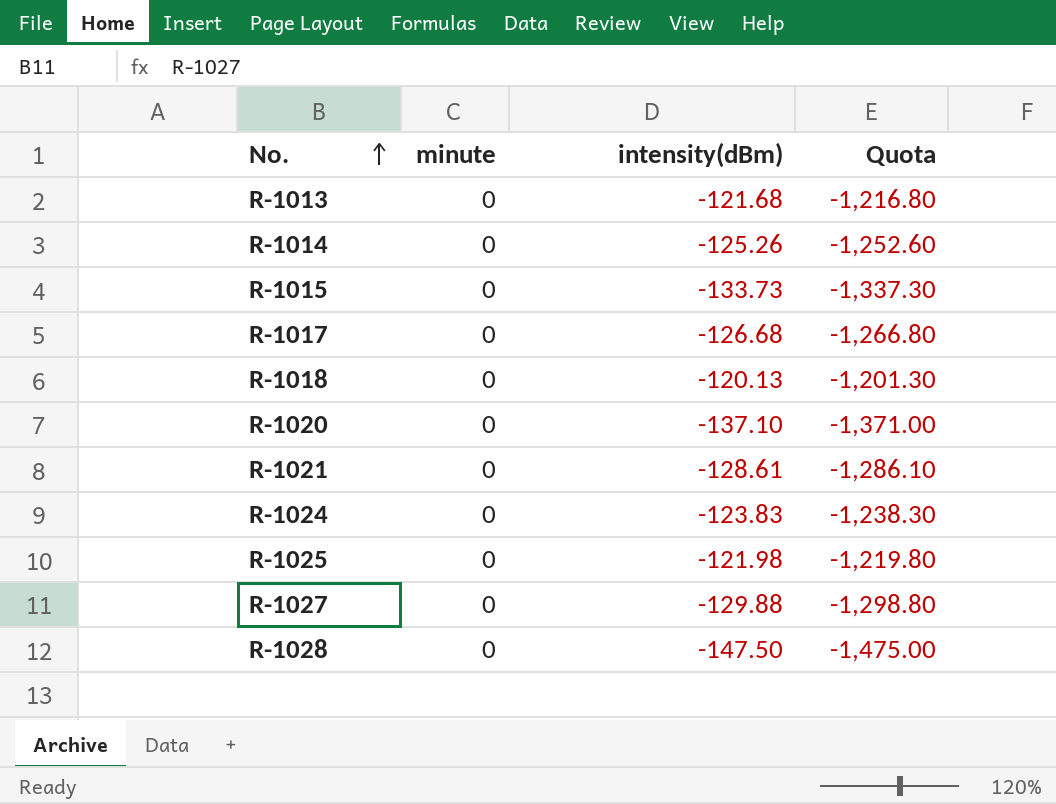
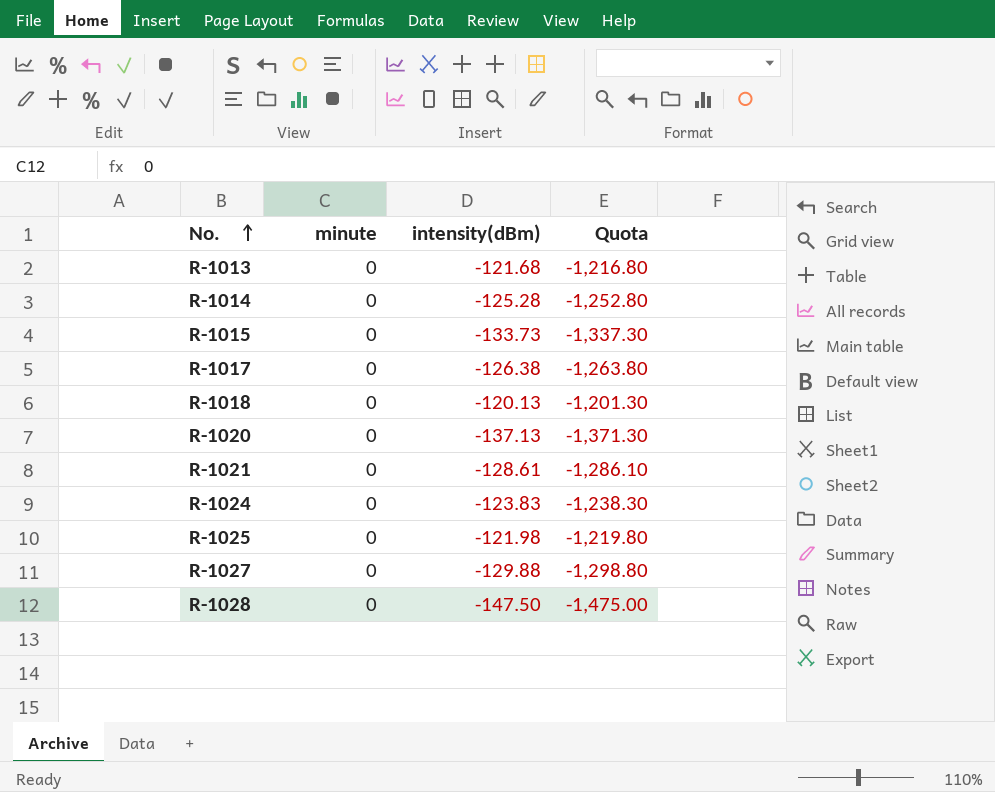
R-1014 | intensity(dBm): -125.26 -> -125.28
R-1014 | Quota: -1,252.60 -> -1,252.80
R-1017 | intensity(dBm): -126.68 -> -126.38
R-1017 | Quota: -1,266.80 -> -1,263.80
R-1020 | intensity(dBm): -137.10 -> -137.13
R-1020 | Quota: -1,371.00 -> -1,371.30

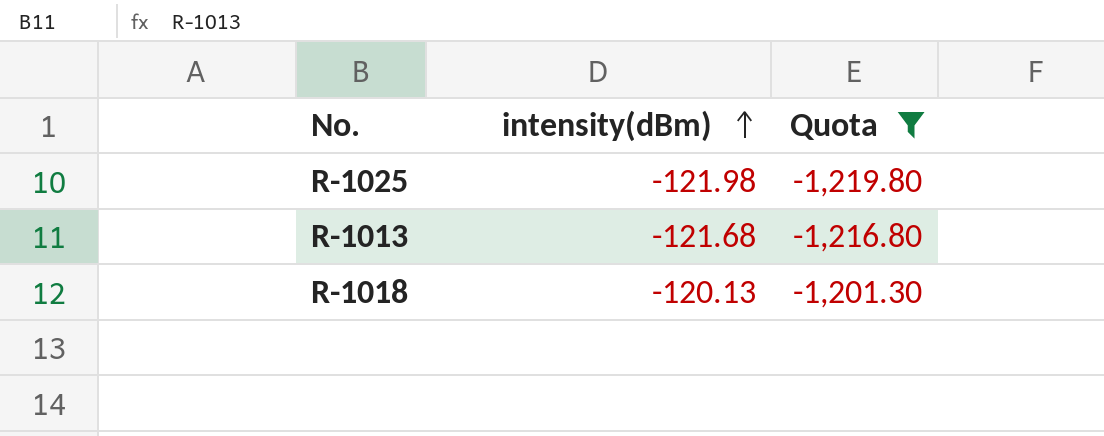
filter: none -> Quota >= -1,219.80
row order: No. ascending -> intensity(dBm) ascending
column minute | position: 2 -> none

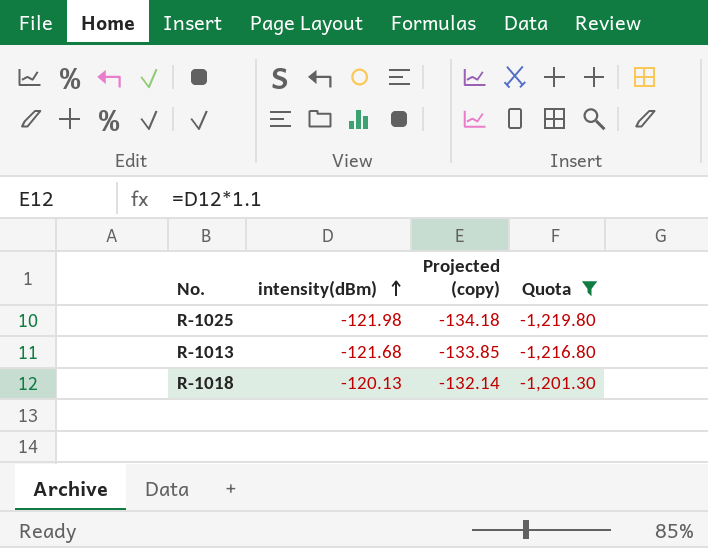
column Projected (copy) | formula: none -> [intensity(dBm)] * 1.1

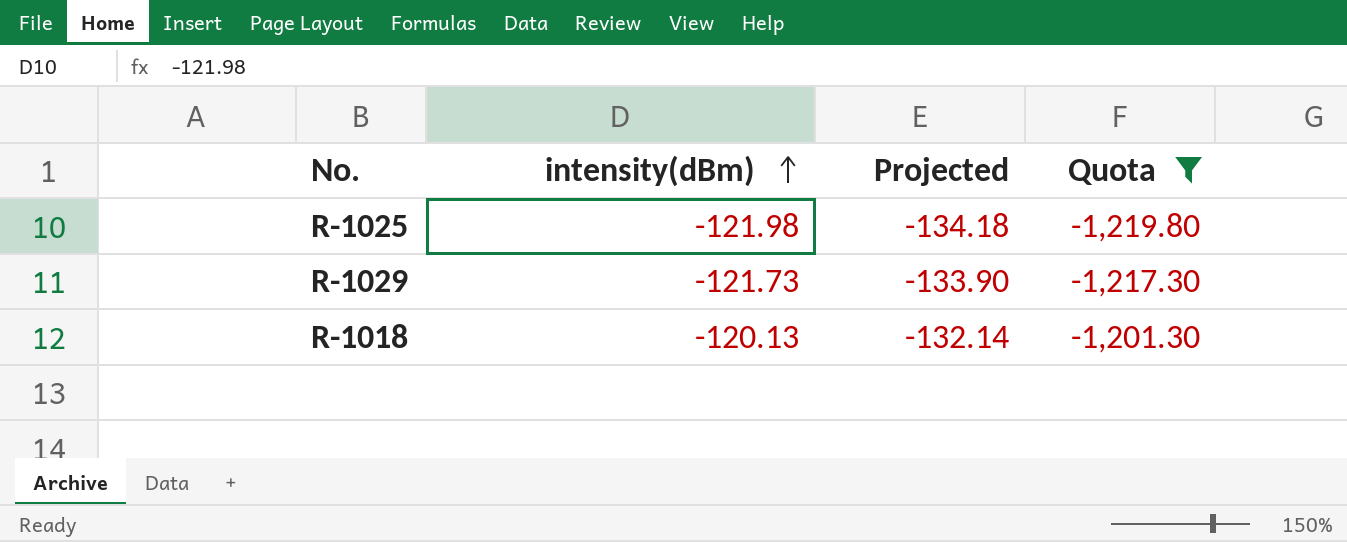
column name: Projected (copy) -> Projected
row R-1013: -121.68 | -133.85 | -1,216.80 -> none
row R-1029: none -> -121.73 | -133.90 | -1,217.30

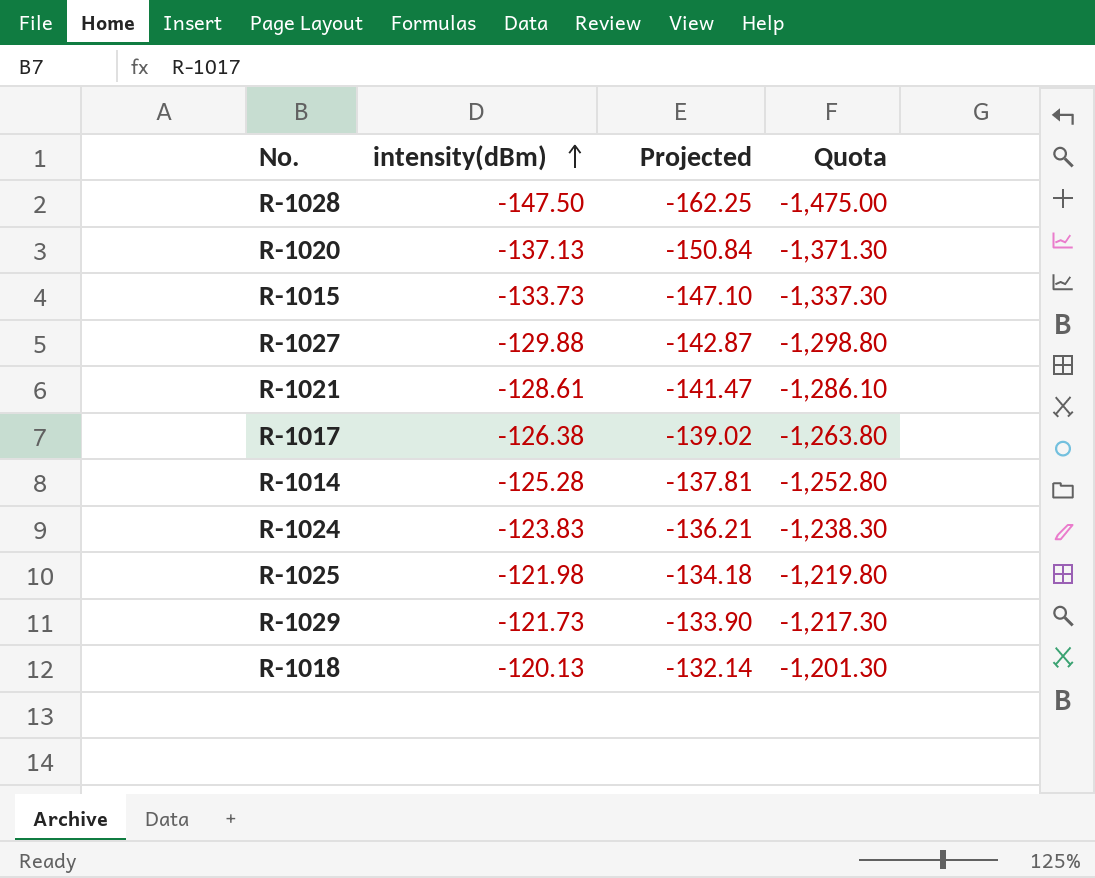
filter: Quota >= -1,219.80 -> none

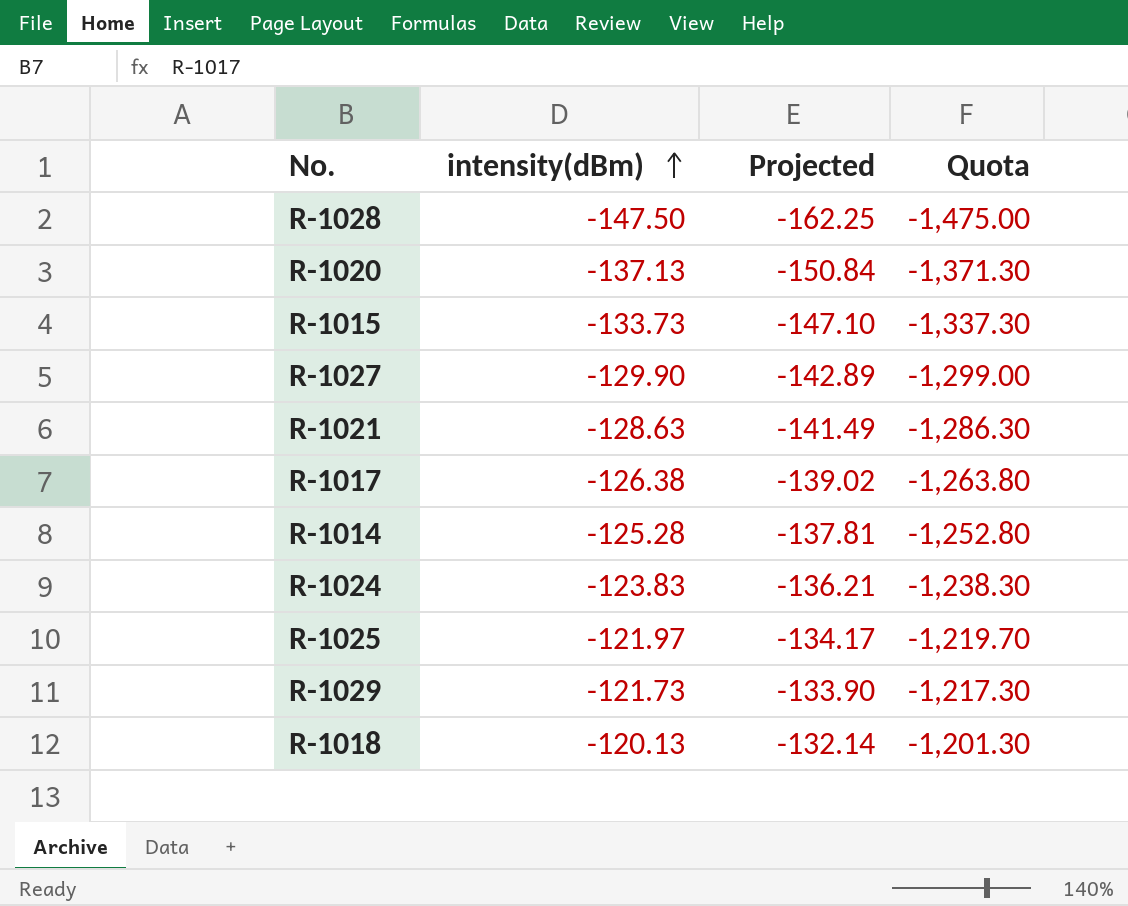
R-1027 | intensity(dBm): -129.88 -> -129.90
R-1027 | Projected: -142.87 -> -142.89
R-1027 | Quota: -1,298.80 -> -1,299.00
R-1021 | intensity(dBm): -128.61 -> -128.63
R-1021 | Projected: -141.47 -> -141.49
R-1021 | Quota: -1,286.10 -> -1,286.30
R-1025 | intensity(dBm): -121.98 -> -121.97
R-1025 | Projected: -134.18 -> -134.17
R-1025 | Quota: -1,219.80 -> -1,219.70

